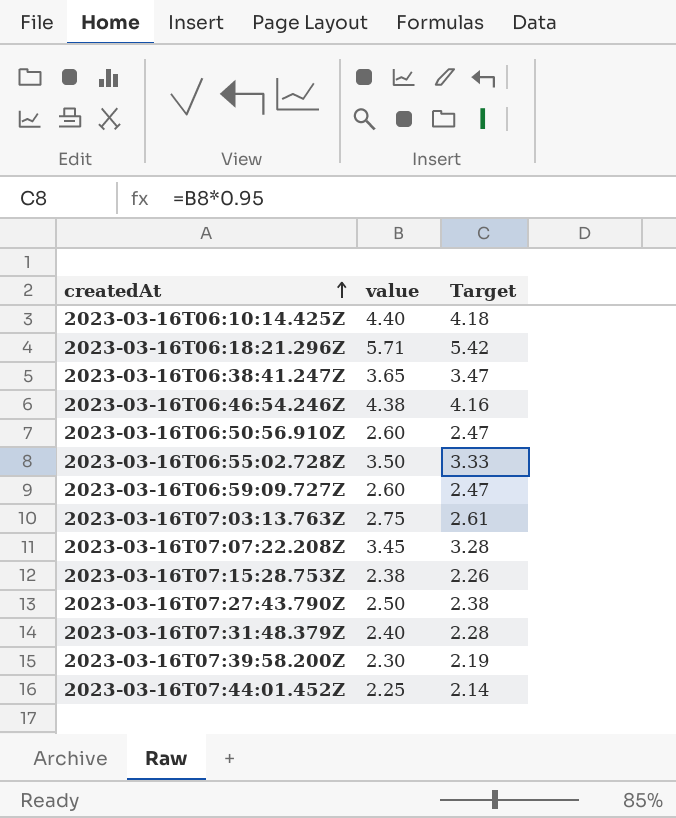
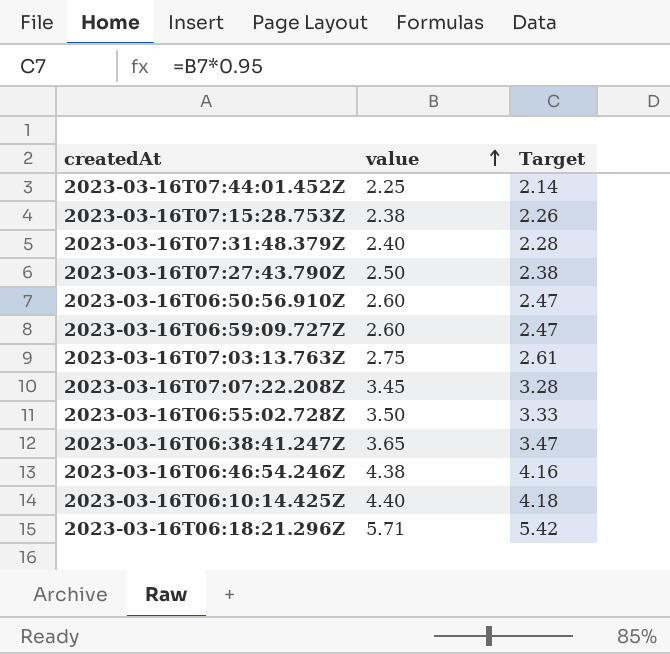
row order: createdAt ascending -> value ascending
row 2023-03-16T07:39:58.200Z: 2.30 | 2.19 -> none

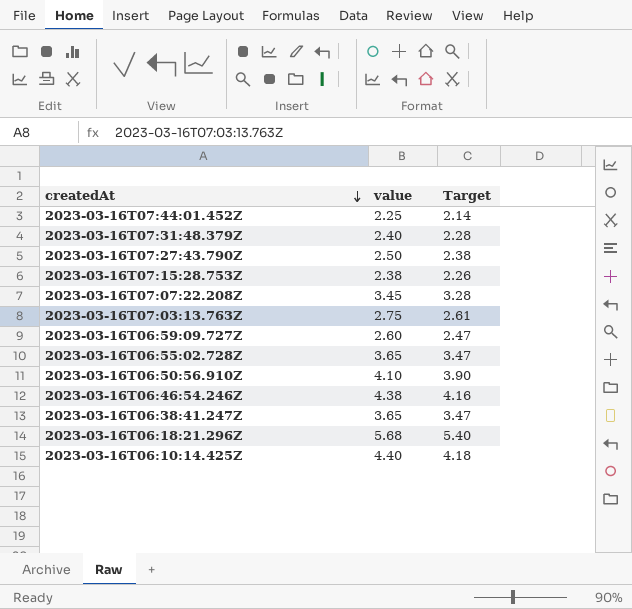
row order: value ascending -> createdAt descending
2023-03-16T06:55:02.728Z | value: 3.50 -> 3.65
2023-03-16T06:55:02.728Z | Target: 3.33 -> 3.47
2023-03-16T06:50:56.910Z | value: 2.60 -> 4.10
2023-03-16T06:50:56.910Z | Target: 2.47 -> 3.90
2023-03-16T06:18:21.296Z | value: 5.71 -> 5.68
2023-03-16T06:18:21.296Z | Target: 5.42 -> 5.40

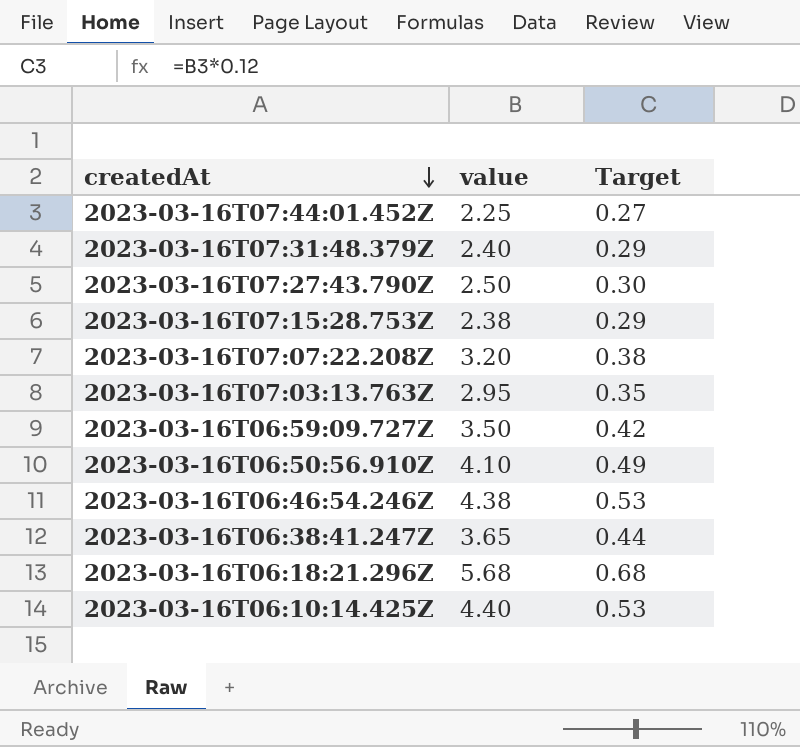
column Target | formula: [value] * 0.95 -> [value] * 0.12
row 2023-03-16T06:55:02.728Z: 3.65 | 3.47 -> none
2023-03-16T07:07:22.208Z | value: 3.45 -> 3.20
2023-03-16T07:03:13.763Z | value: 2.75 -> 2.95
2023-03-16T06:59:09.727Z | value: 2.60 -> 3.50

